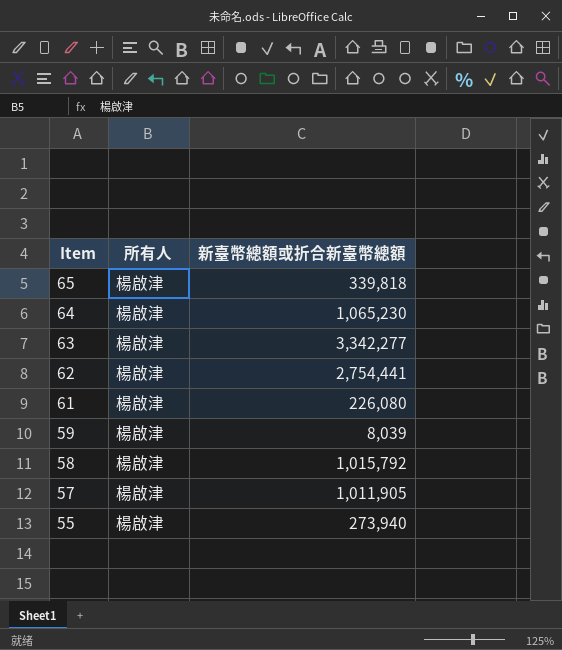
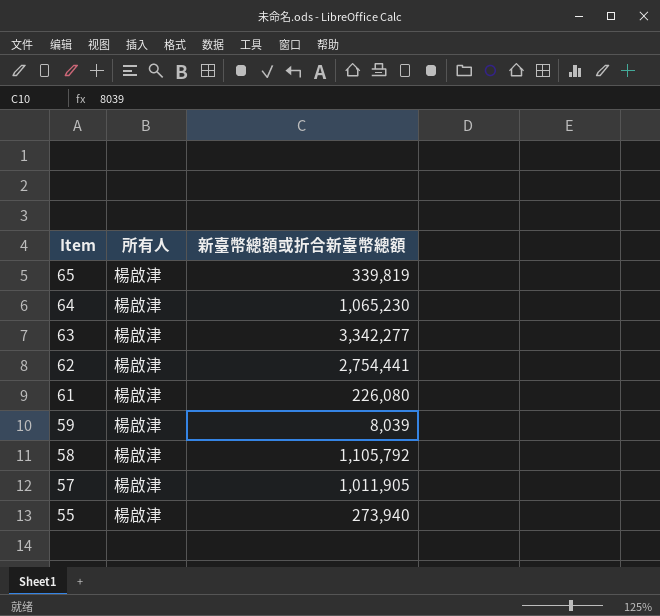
65 | 新臺幣總額或折合新臺幣總額: 339,818 -> 339,819
58 | 新臺幣總額或折合新臺幣總額: 1,015,792 -> 1,105,792

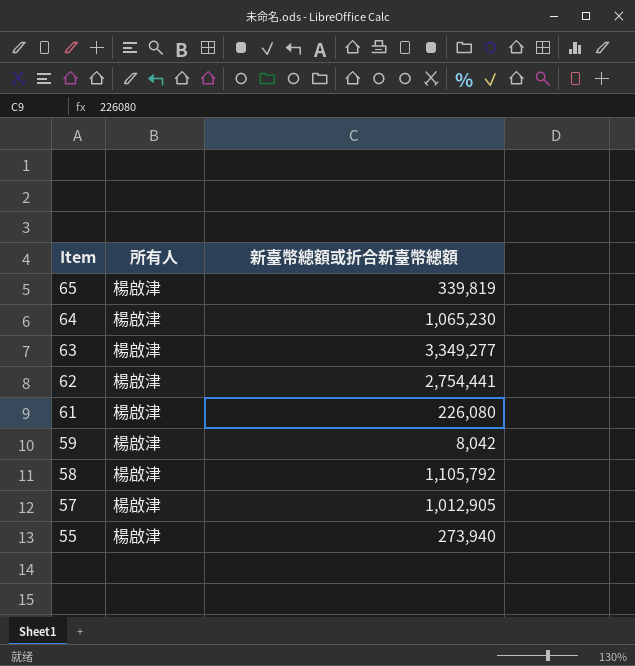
63 | 新臺幣總額或折合新臺幣總額: 3,342,277 -> 3,349,277
59 | 新臺幣總額或折合新臺幣總額: 8,039 -> 8,042
57 | 新臺幣總額或折合新臺幣總額: 1,011,905 -> 1,012,905

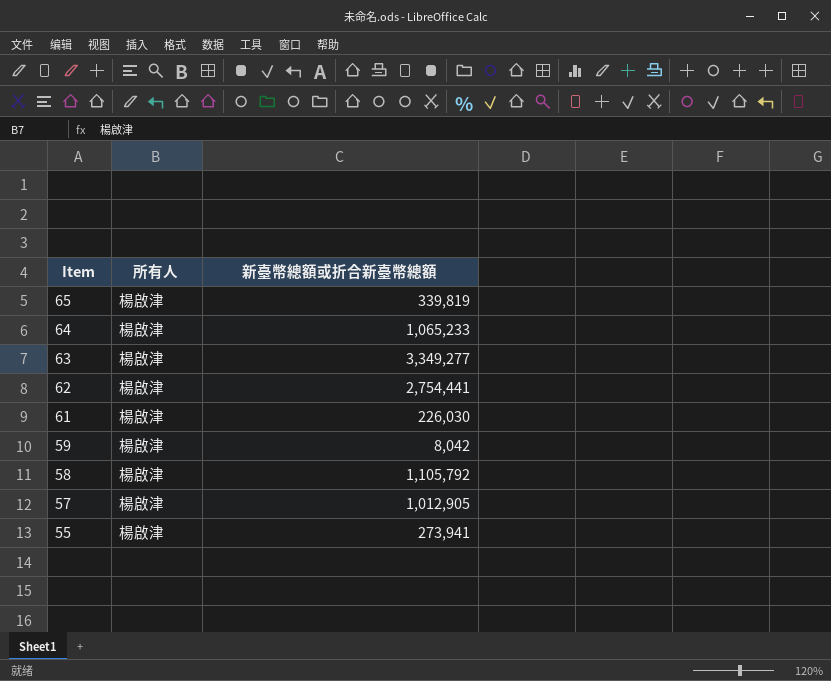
64 | 新臺幣總額或折合新臺幣總額: 1,065,230 -> 1,065,233
61 | 新臺幣總額或折合新臺幣總額: 226,080 -> 226,030
55 | 新臺幣總額或折合新臺幣總額: 273,940 -> 273,941

